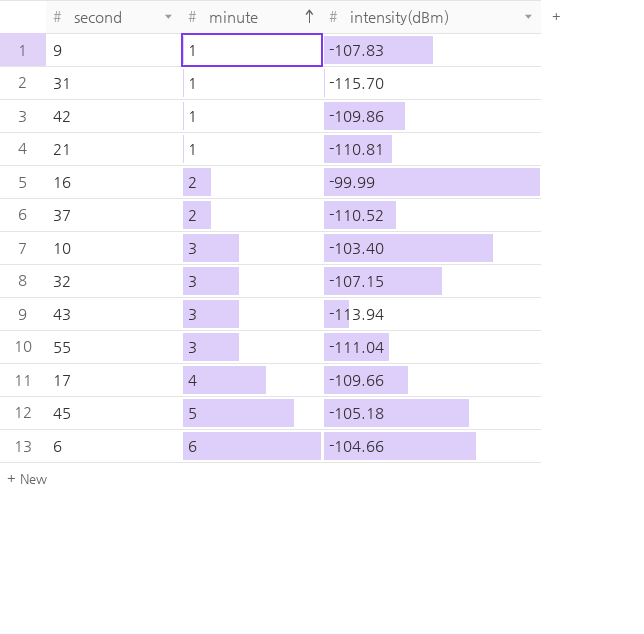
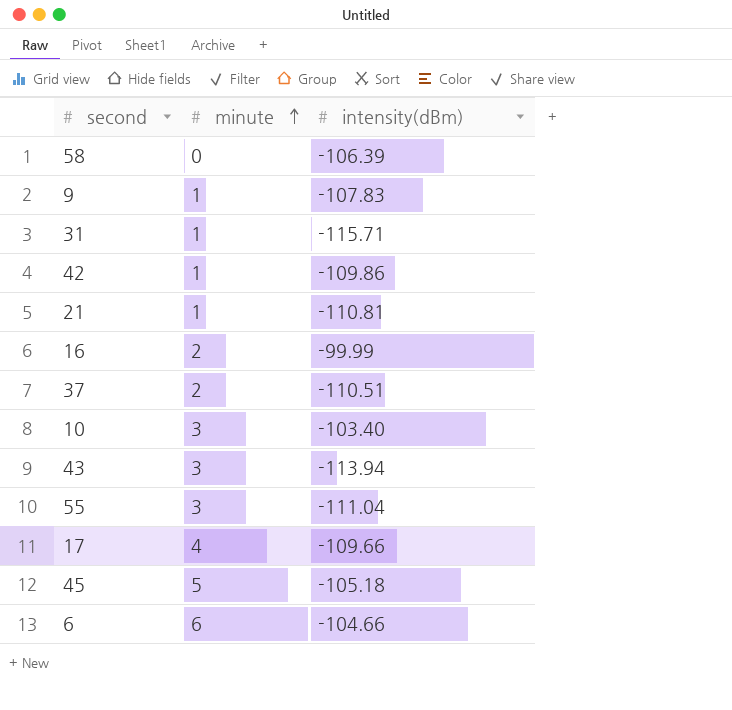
row 32: 3 | -107.15 -> none
row 58: none -> 0 | -106.39
31 | intensity(dBm): -115.70 -> -115.71
37 | intensity(dBm): -110.52 -> -110.51

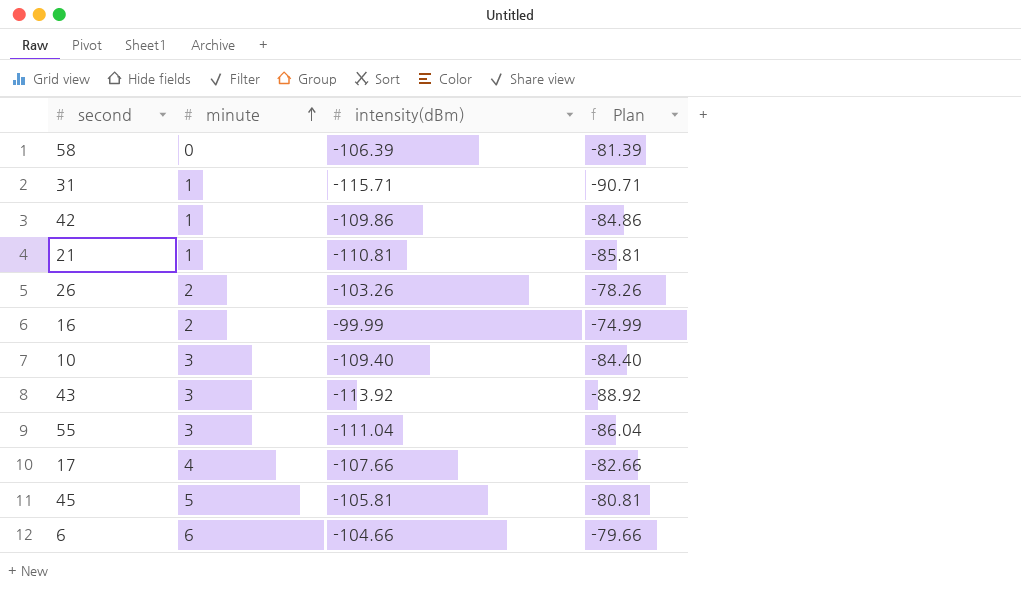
column Plan | formula: none -> [intensity(dBm)] + 25
row 9: 1 | -107.83 -> none
row 37: 2 | -110.51 -> none
row 26: none -> 2 | -103.26 | -78.26
10 | intensity(dBm): -103.40 -> -109.40
43 | intensity(dBm): -113.94 -> -113.92
17 | intensity(dBm): -109.66 -> -107.66
45 | intensity(dBm): -105.18 -> -105.81

